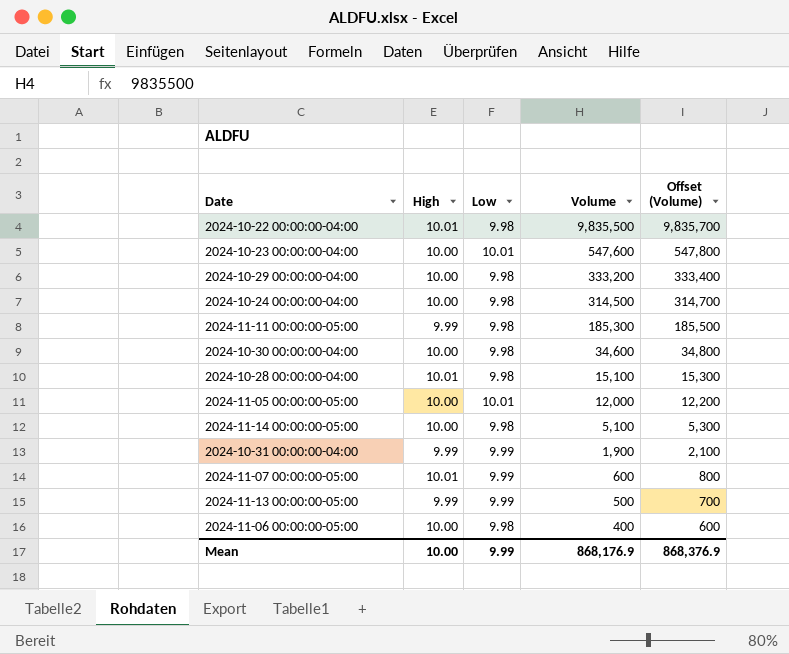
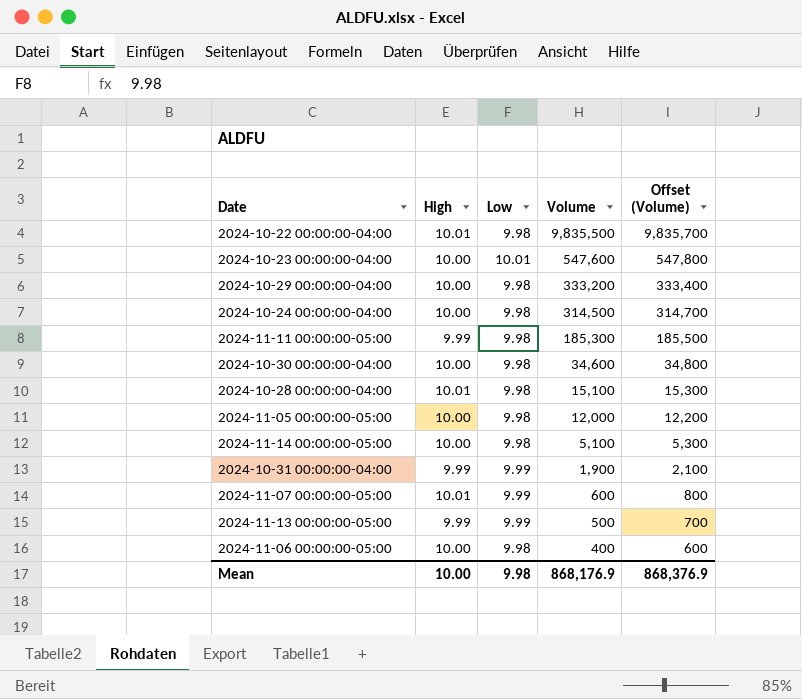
2024-11-05 00:00:00-05:00 | Low: 10.01 -> 9.98
Mean | Low: 9.99 -> 9.98

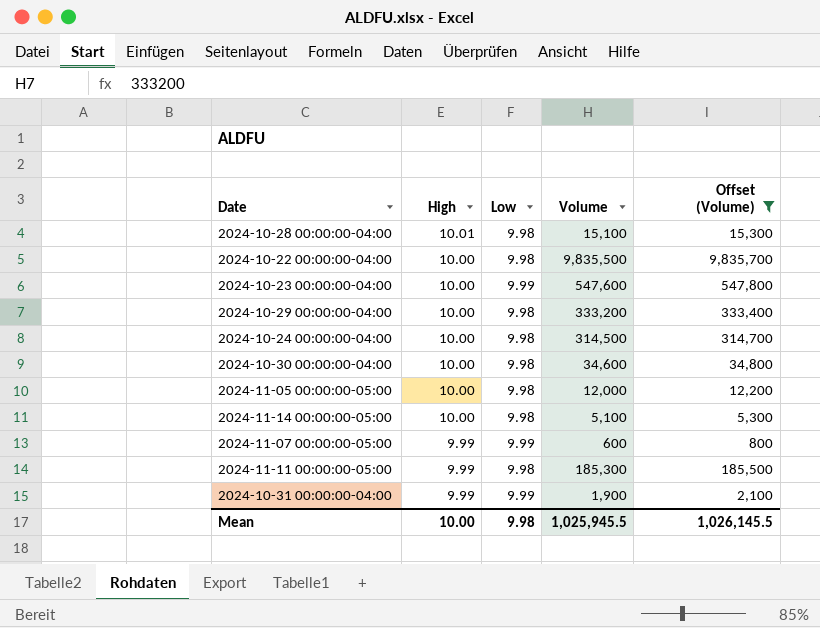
filter: none -> Offset (Volume) >= 800
row order: Volume descending -> High descending
2024-10-22 00:00:00-04:00 | High: 10.01 -> 10.00
2024-10-23 00:00:00-04:00 | Low: 10.01 -> 9.99
2024-11-07 00:00:00-05:00 | High: 10.01 -> 9.99
Mean | Volume: 868,176.9 -> 1,025,945.5
Mean | Offset (Volume): 868,376.9 -> 1,026,145.5

